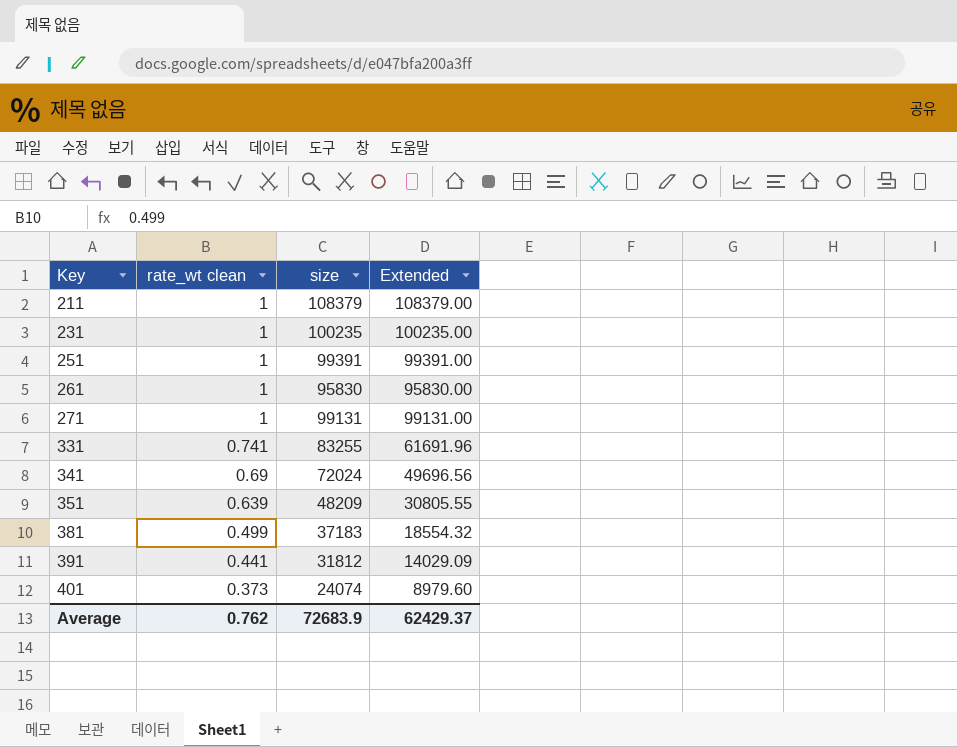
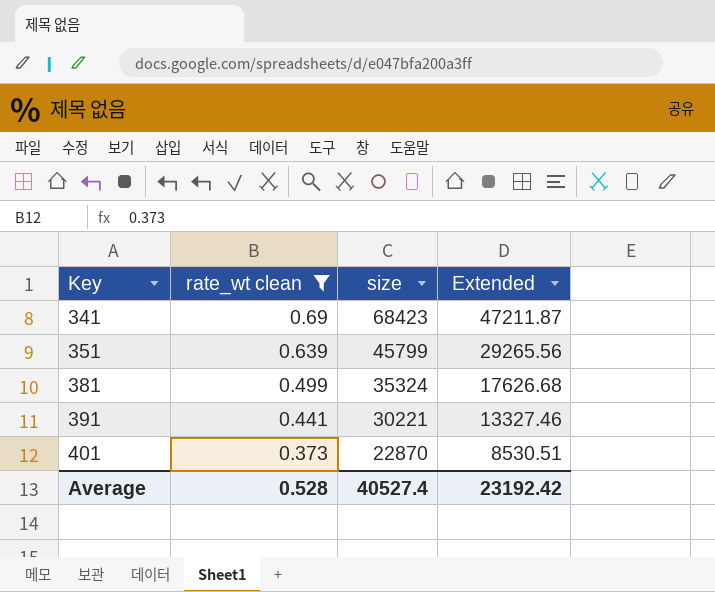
filter: none -> rate_wt clean <= 0.69
341 | size: 72024 -> 68423
341 | Extended: 49696.56 -> 47211.87
351 | size: 48209 -> 45799
351 | Extended: 30805.55 -> 29265.56
381 | size: 37183 -> 35324
381 | Extended: 18554.32 -> 17626.68
391 | size: 31812 -> 30221
391 | Extended: 14029.09 -> 13327.46
401 | size: 24074 -> 22870
401 | Extended: 8979.60 -> 8530.51
Average | rate_wt clean: 0.762 -> 0.528
Average | size: 72683.9 -> 40527.4
Average | Extended: 62429.37 -> 23192.42

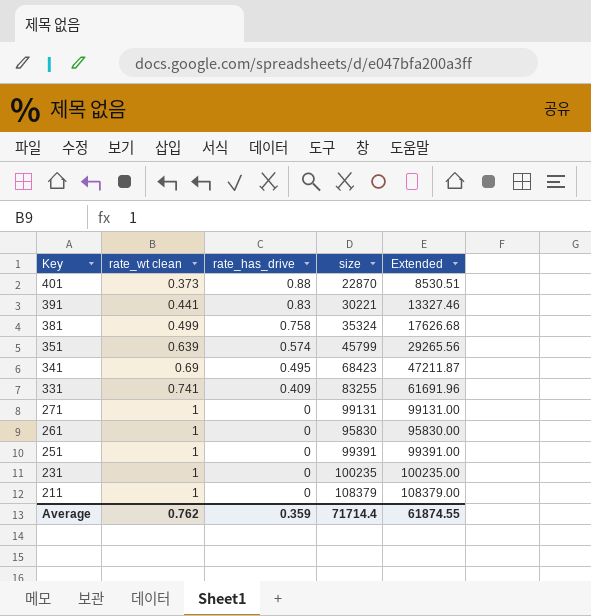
filter: rate_wt clean <= 0.69 -> none
row order: Key ascending -> Key descending
column rate_has_drive | position: none -> 3
Average | rate_wt clean: 0.528 -> 0.762
Average | size: 40527.4 -> 71714.4
Average | Extended: 23192.42 -> 61874.55

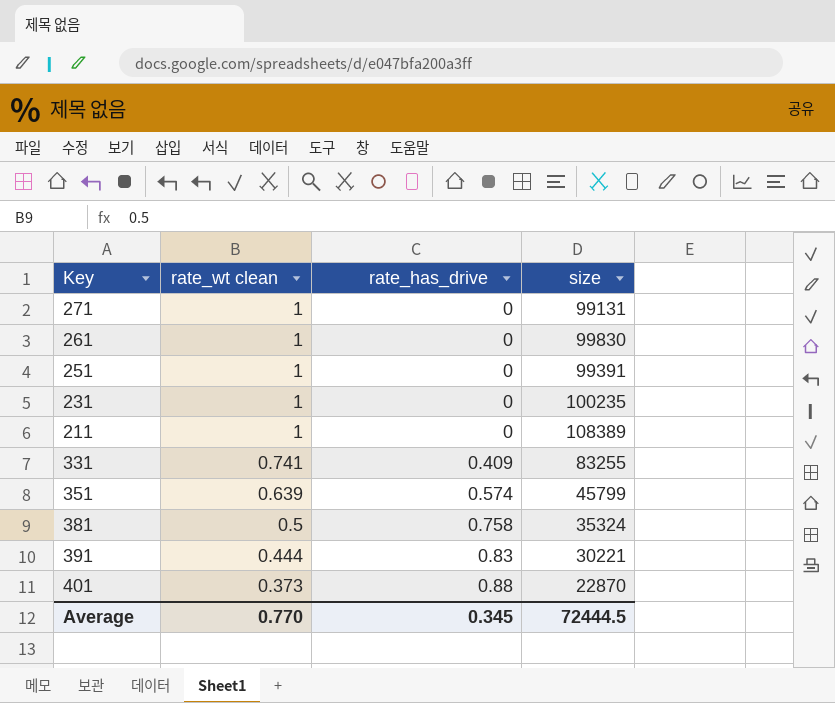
row order: Key descending -> rate_wt clean descending
column Extended | formula: [rate_wt clean] * [size] -> none
row 341: 0.69 | 0.495 | 68423 | 47211.87 -> none
261 | size: 95830 -> 99830
211 | size: 108379 -> 108389
381 | rate_wt clean: 0.499 -> 0.5
391 | rate_wt clean: 0.441 -> 0.444
Average | rate_wt clean: 0.762 -> 0.770
Average | rate_has_drive: 0.359 -> 0.345
Average | size: 71714.4 -> 72444.5

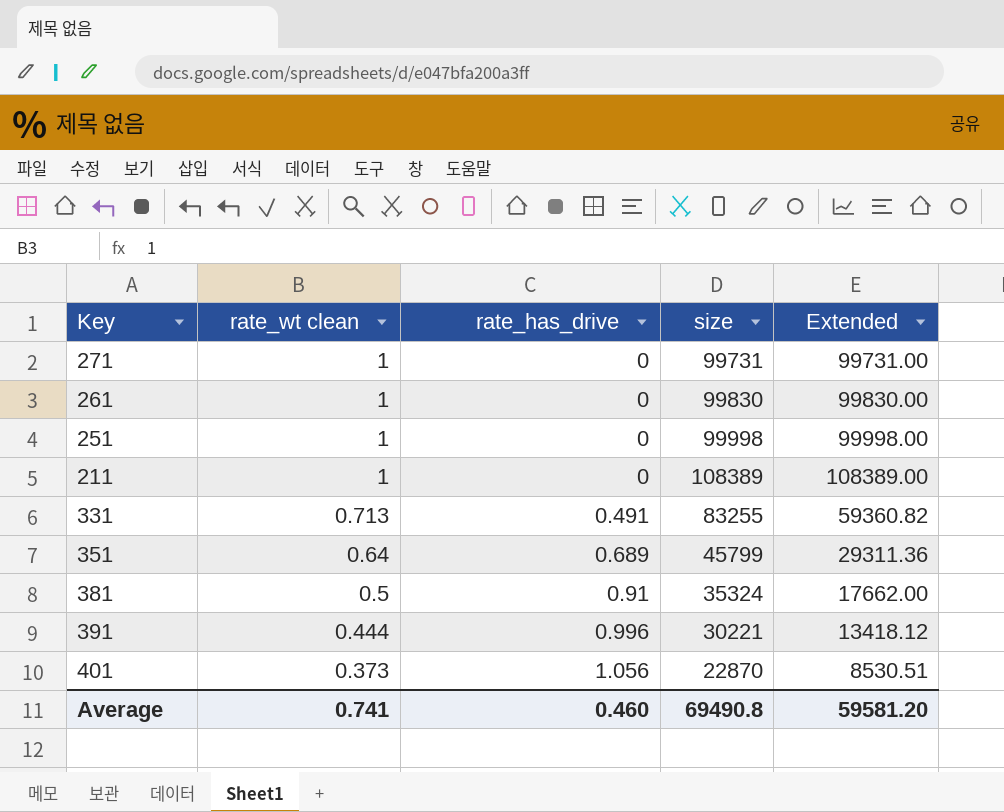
column Extended | formula: none -> [rate_wt clean] * [size]
row 231: 1 | 0 | 100235 -> none
271 | size: 99131 -> 99731
251 | size: 99391 -> 99998
331 | rate_wt clean: 0.741 -> 0.713
331 | rate_has_drive: 0.409 -> 0.491
351 | rate_wt clean: 0.639 -> 0.64
351 | rate_has_drive: 0.574 -> 0.689
381 | rate_has_drive: 0.758 -> 0.91
391 | rate_has_drive: 0.83 -> 0.996
401 | rate_has_drive: 0.88 -> 1.056
Average | rate_wt clean: 0.770 -> 0.741
Average | rate_has_drive: 0.345 -> 0.460
Average | size: 72444.5 -> 69490.8

